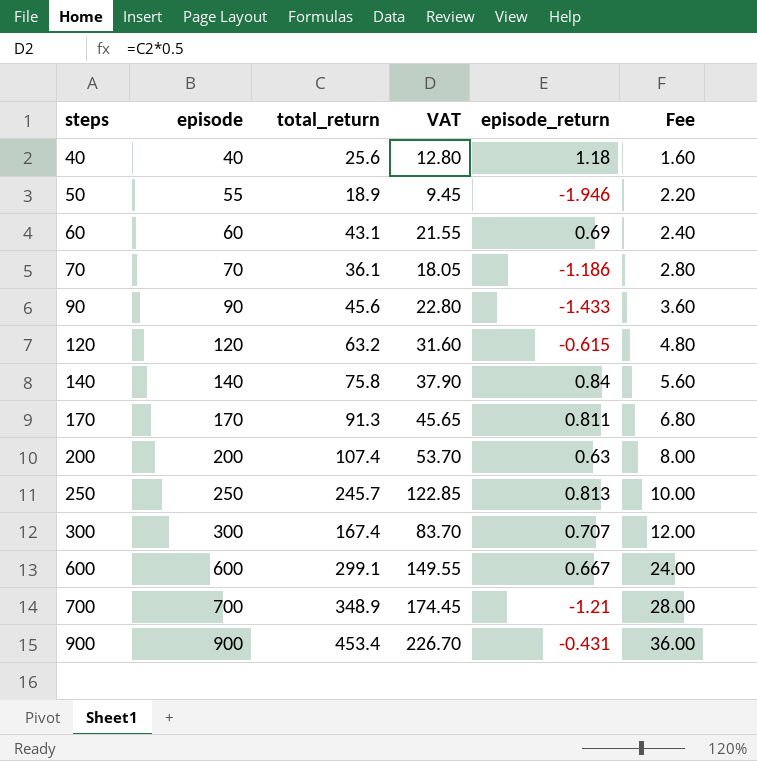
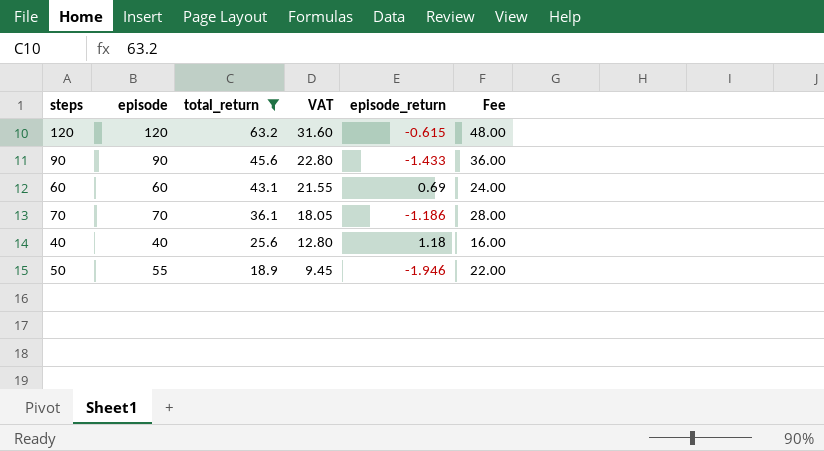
filter: none -> total_return <= 63.2
row order: steps ascending -> total_return descending
column Fee | formula: [episode] * 0.04 -> [episode] * 0.4

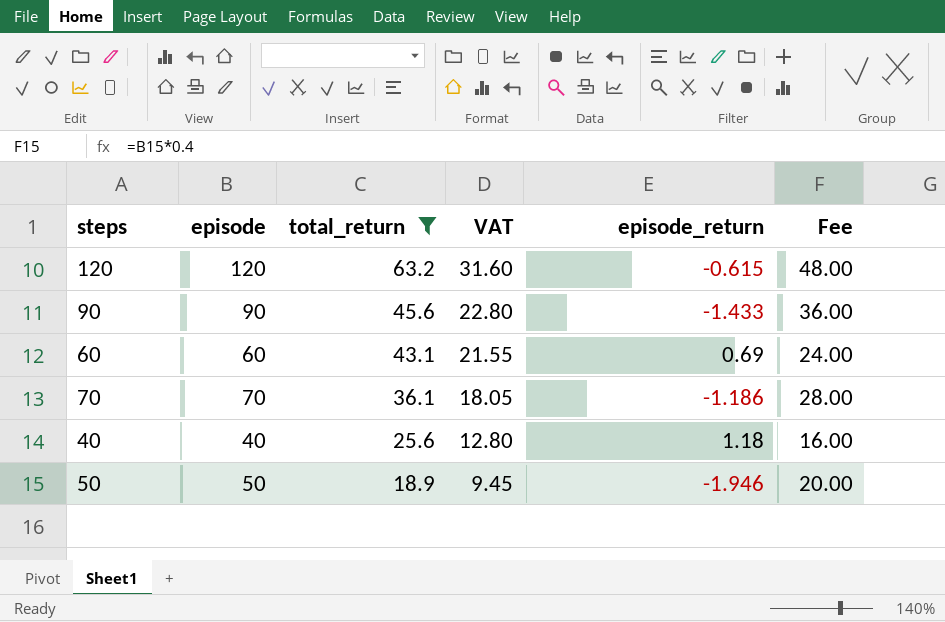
50 | episode: 55 -> 50
50 | Fee: 22.00 -> 20.00

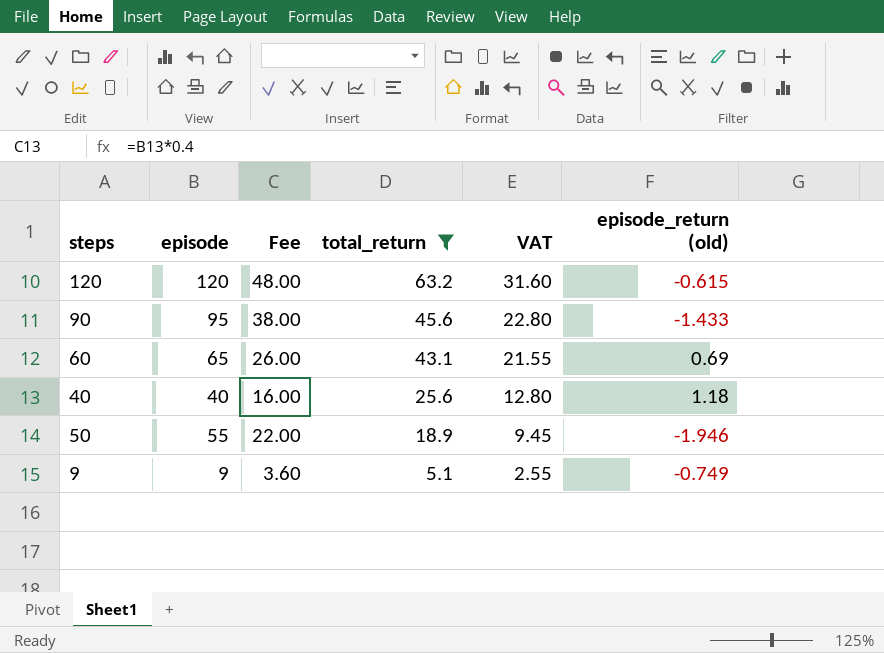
column Fee | position: 6 -> 3
column name: episode_return -> episode_return (old)
row 70: 70 | 36.1 | 18.05 | -1.186 | 28.00 -> none
90 | episode: 90 -> 95
90 | Fee: 36.00 -> 38.00
60 | episode: 60 -> 65
60 | Fee: 24.00 -> 26.00
50 | episode: 50 -> 55
50 | Fee: 20.00 -> 22.00
row 9: none -> 9 | 3.60 | 5.1 | 2.55 | -0.749

